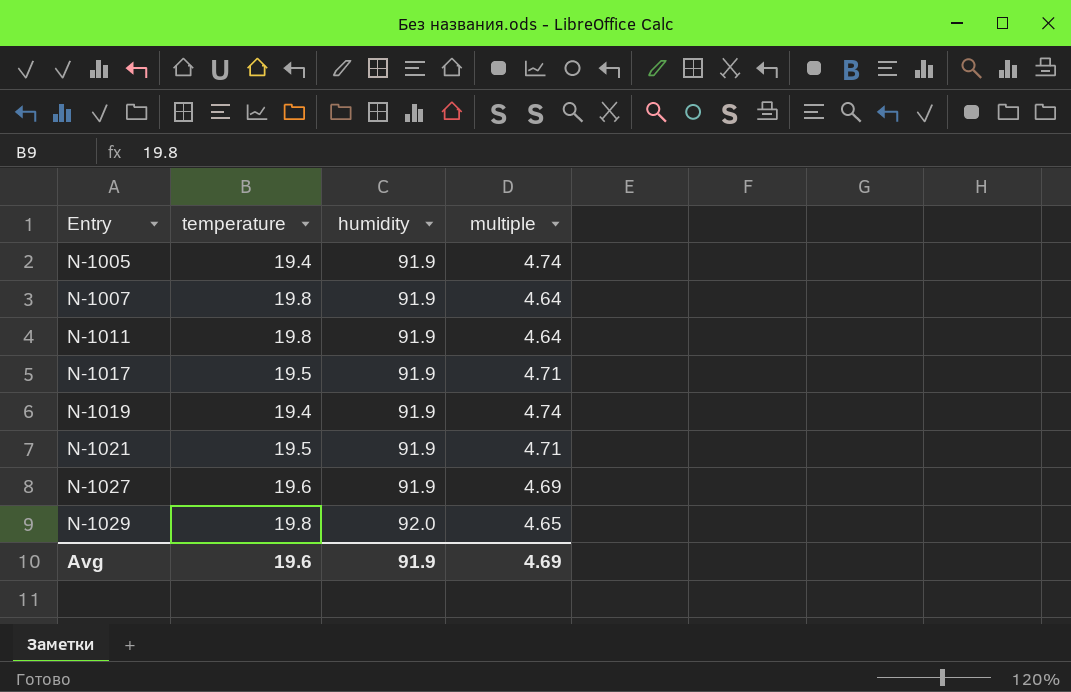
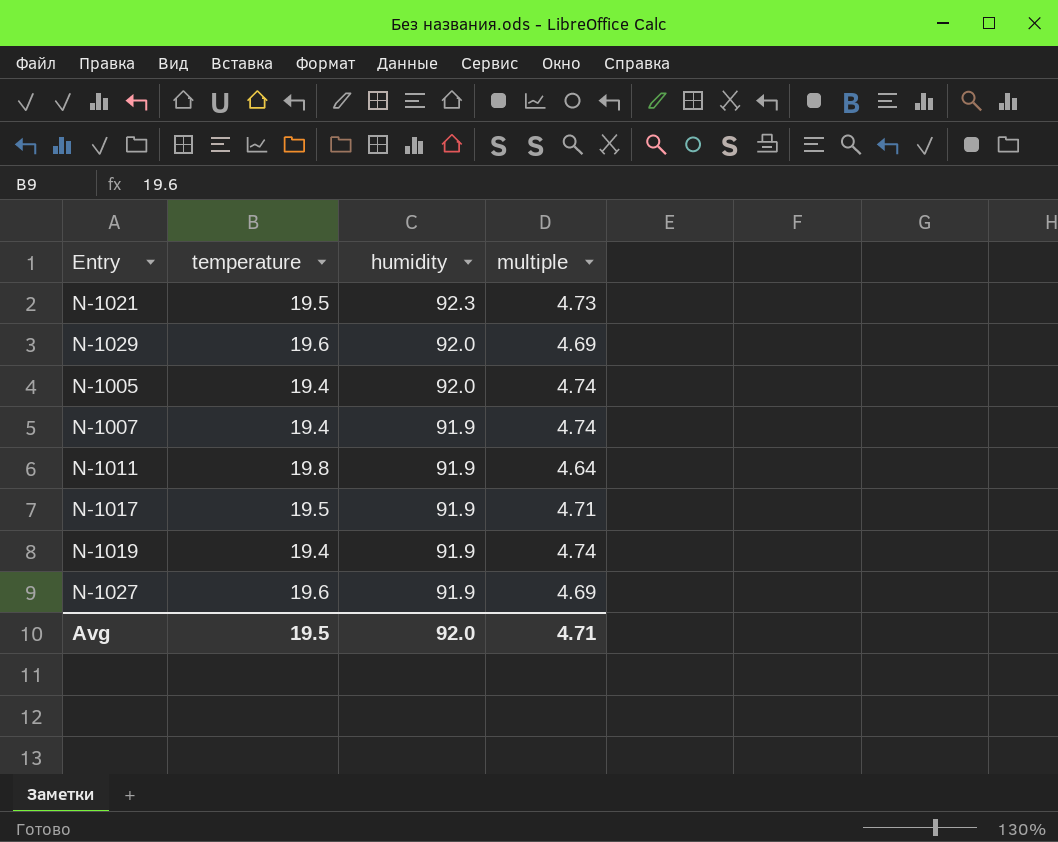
row order: Entry ascending -> humidity descending
N-1021 | humidity: 91.9 -> 92.3
N-1021 | multiple: 4.71 -> 4.73
N-1029 | temperature: 19.8 -> 19.6
N-1029 | multiple: 4.65 -> 4.69
N-1005 | humidity: 91.9 -> 92.0
N-1007 | temperature: 19.8 -> 19.4
N-1007 | multiple: 4.64 -> 4.74
Avg | temperature: 19.6 -> 19.5
Avg | humidity: 91.9 -> 92.0
Avg | multiple: 4.69 -> 4.71

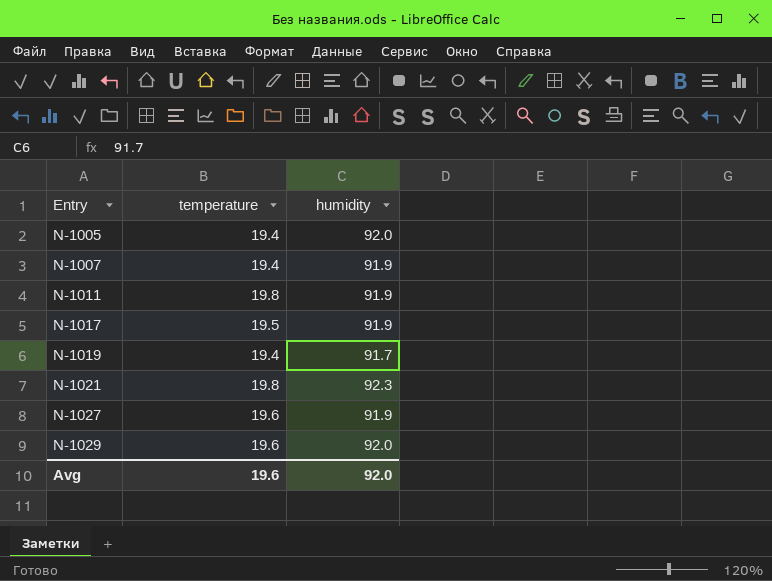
row order: humidity descending -> Entry ascending
column multiple | formula: [humidity] / [temperature] -> none
N-1019 | humidity: 91.9 -> 91.7
N-1021 | temperature: 19.5 -> 19.8
Avg | temperature: 19.5 -> 19.6

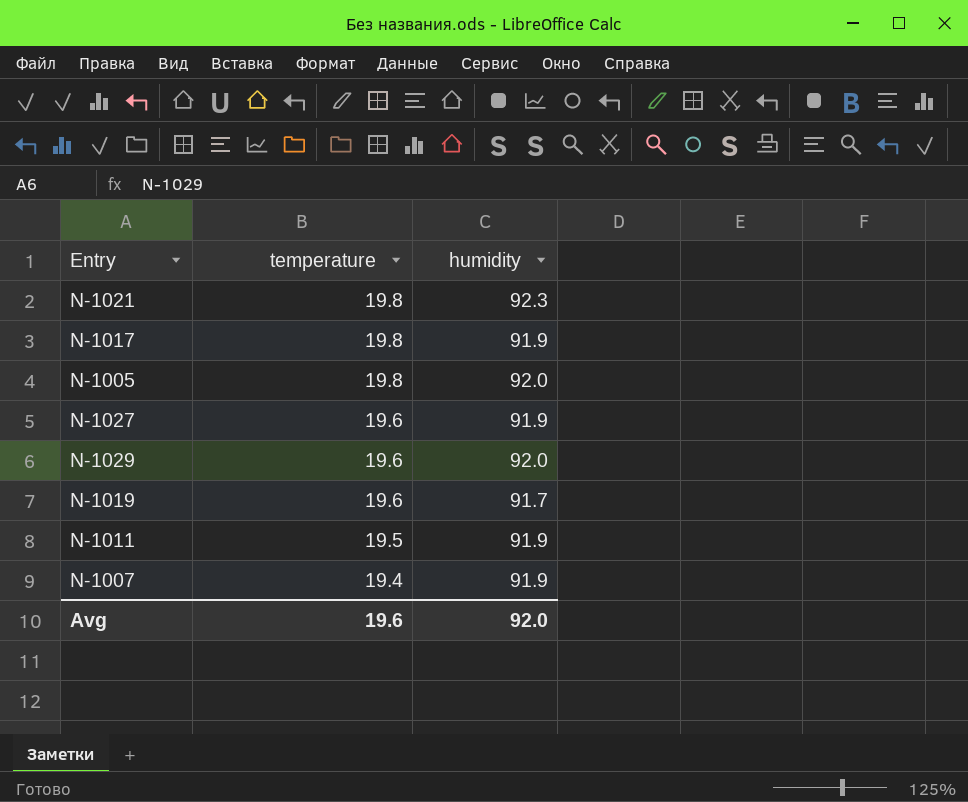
row order: Entry ascending -> temperature descending
N-1017 | temperature: 19.5 -> 19.8
N-1005 | temperature: 19.4 -> 19.8
N-1019 | temperature: 19.4 -> 19.6
N-1011 | temperature: 19.8 -> 19.5

